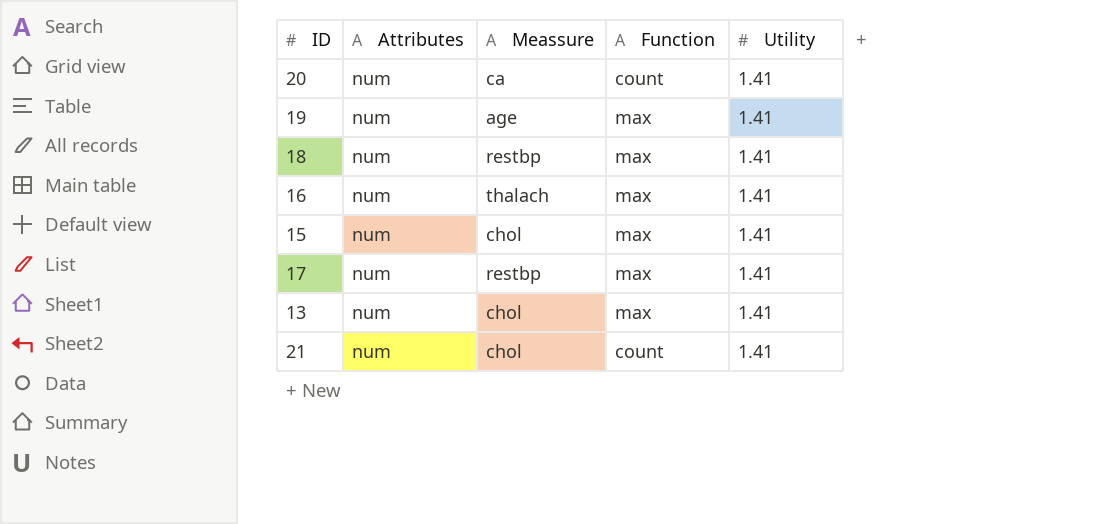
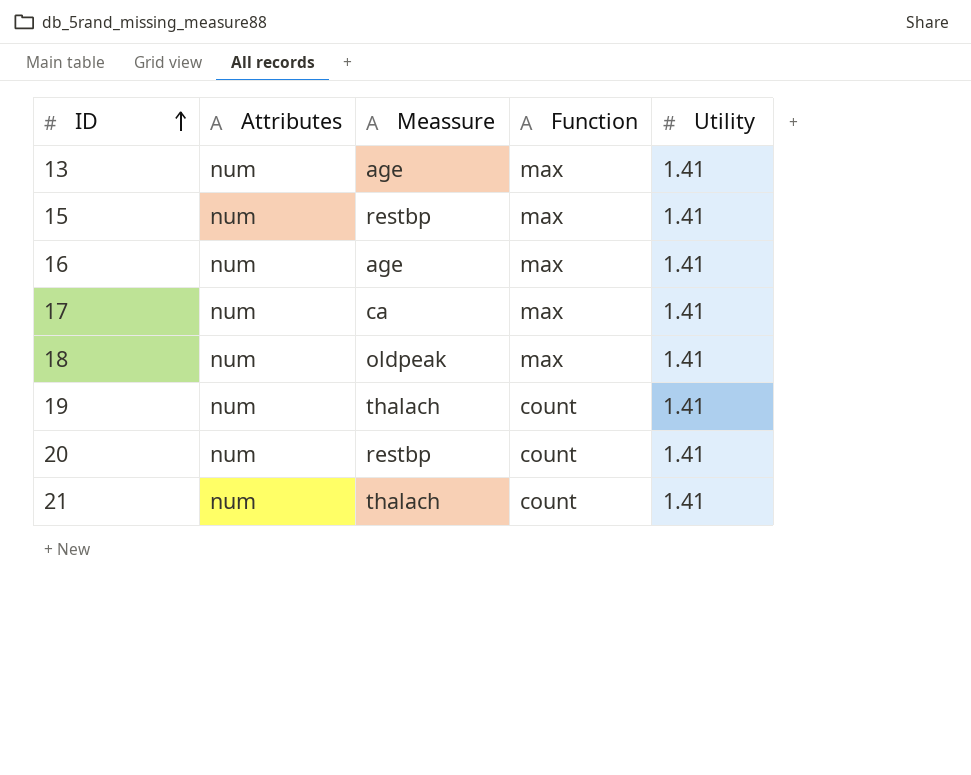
row order: none -> ID ascending
13 | Meassure: chol -> age
15 | Meassure: chol -> restbp
16 | Meassure: thalach -> age
17 | Meassure: restbp -> ca
18 | Meassure: restbp -> oldpeak
19 | Meassure: age -> thalach
19 | Function: max -> count
20 | Meassure: ca -> restbp
21 | Meassure: chol -> thalach

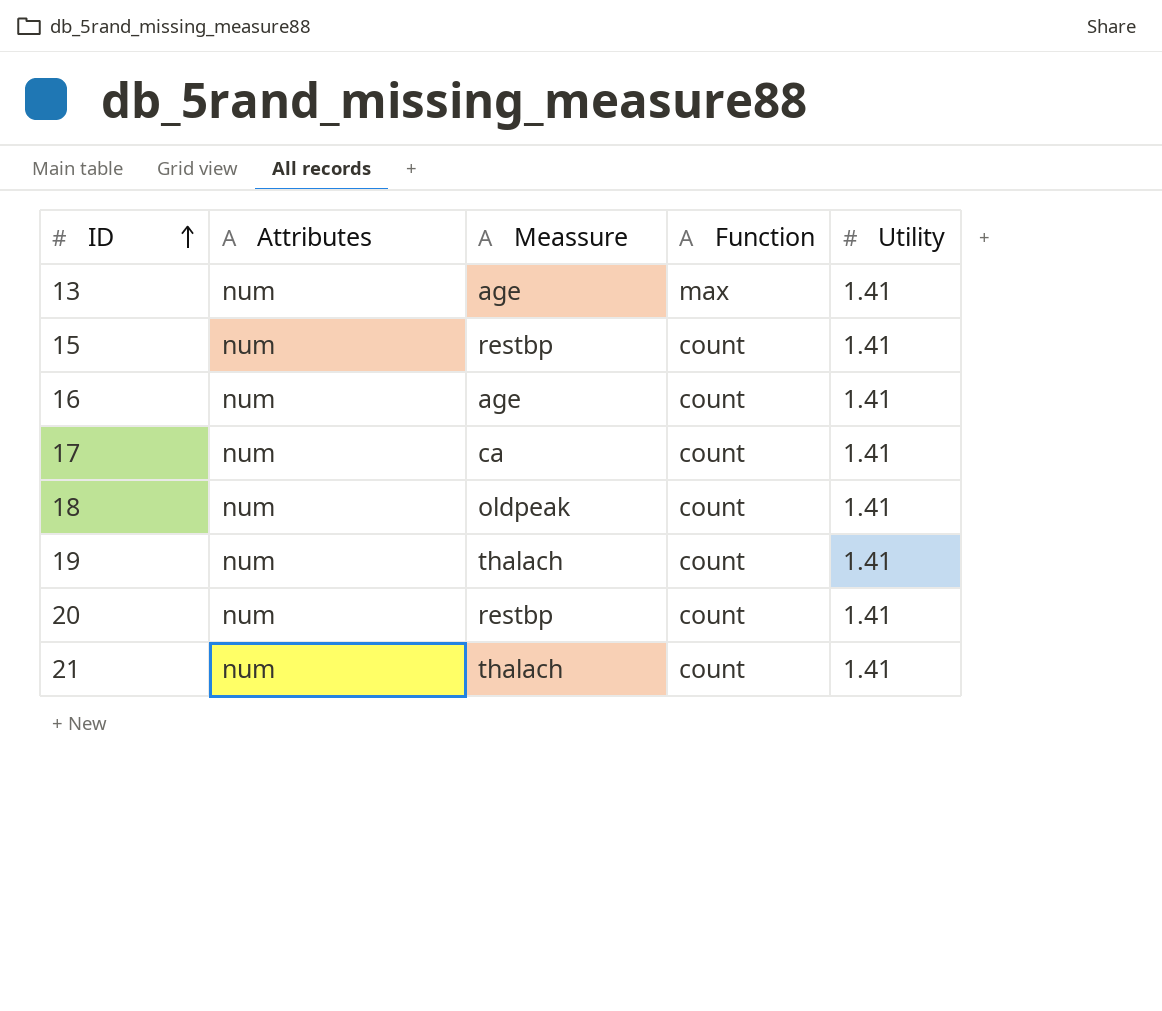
15 | Function: max -> count
16 | Function: max -> count
17 | Function: max -> count
18 | Function: max -> count

